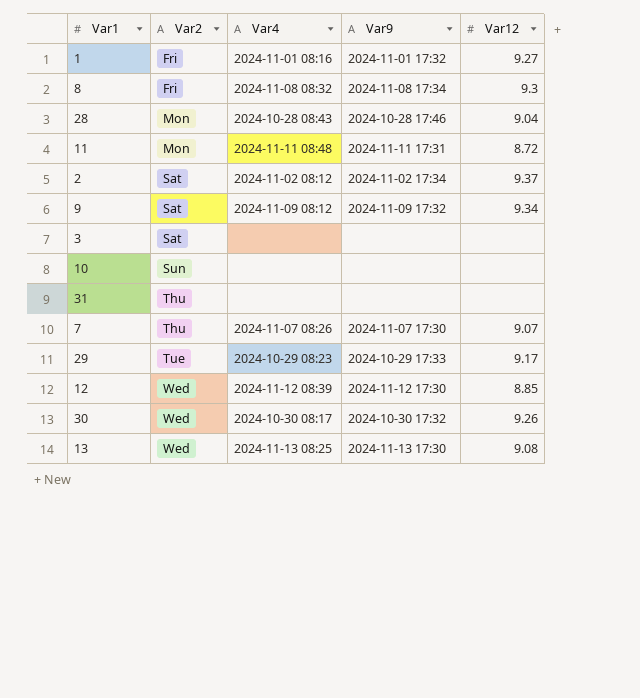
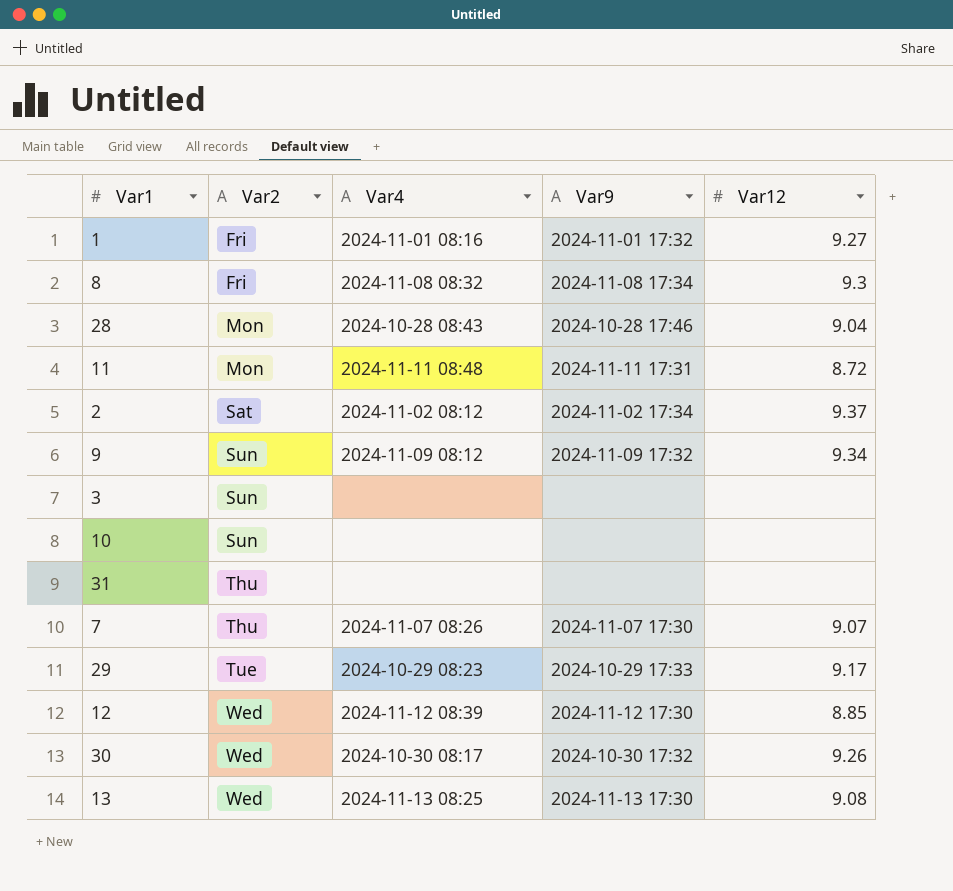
9 | Var2: Sat -> Sun
3 | Var2: Sat -> Sun

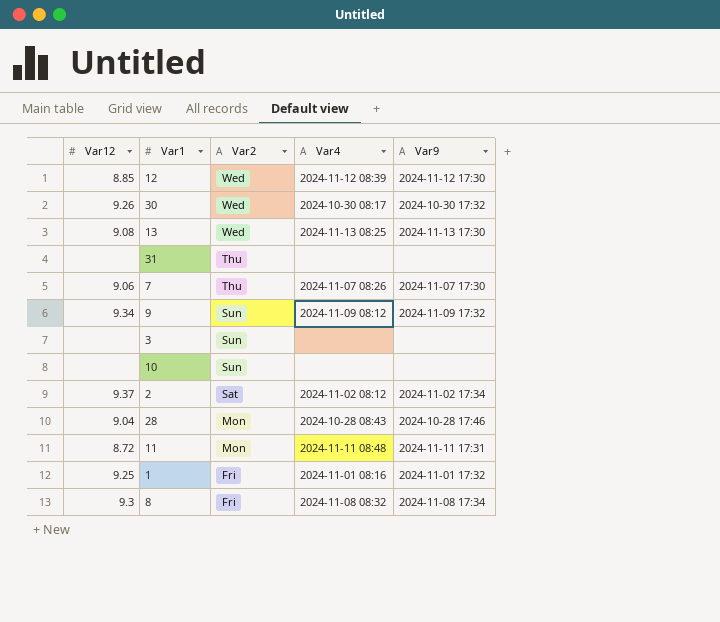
row order: Var2 ascending -> Var2 descending
column Var12 | position: 5 -> 1
row 29: Tue | 2024-10-29 08:23 | 2024-10-29 17:33 | 9.17 -> none
7 | Var12: 9.07 -> 9.06
1 | Var12: 9.27 -> 9.25

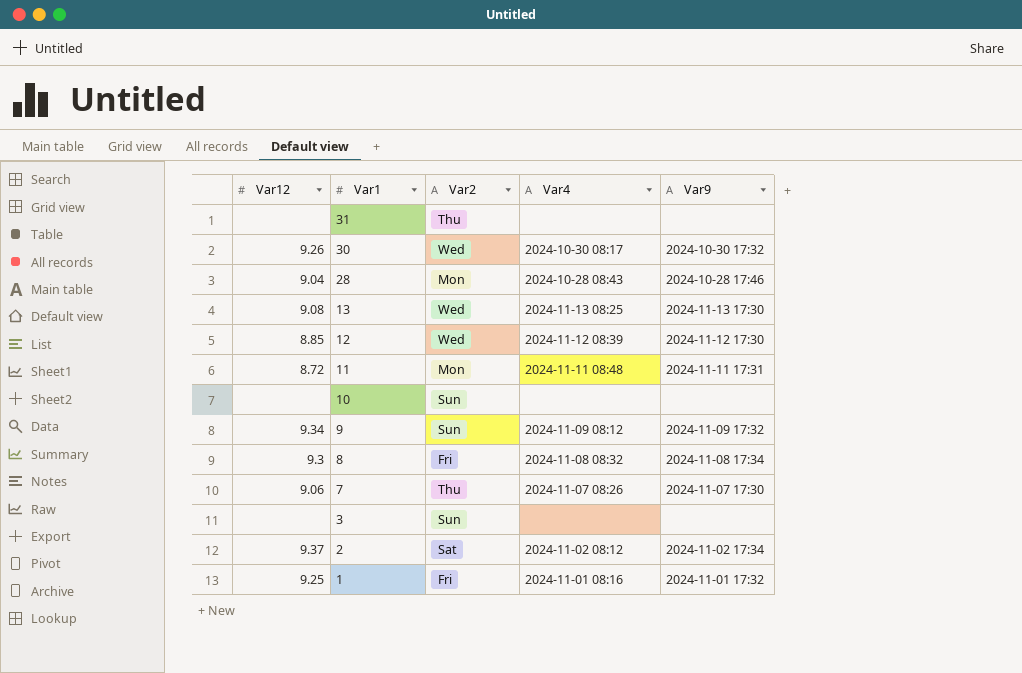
row order: Var2 descending -> Var1 descending

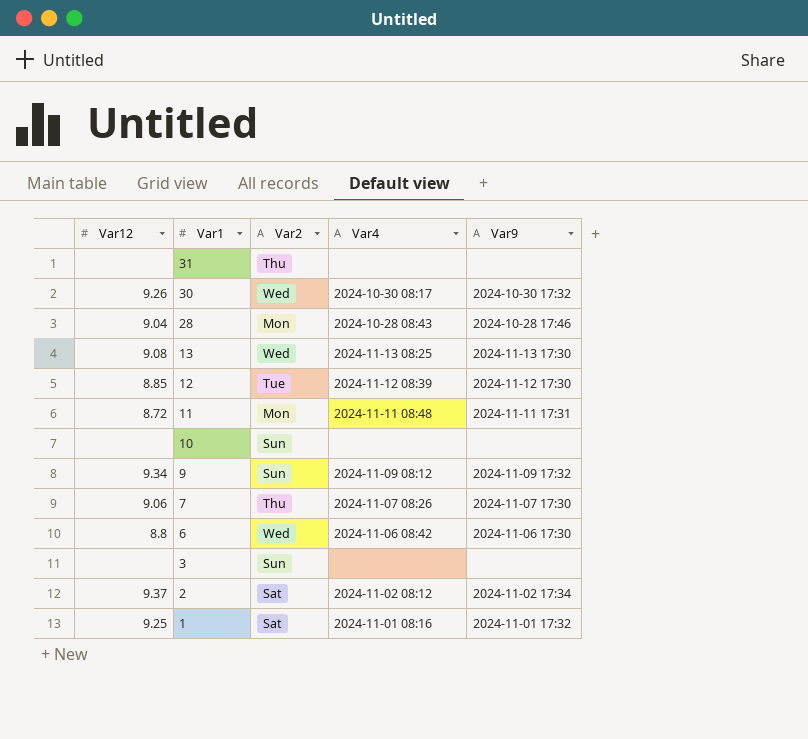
row 8: 9.3 | Fri | 2024-11-08 08:32 | 2024-11-08 17:34 -> none
12 | Var2: Wed -> Tue
row 6: none -> 8.8 | Wed | 2024-11-06 08:42 | 2024-11-06 17:30
1 | Var2: Fri -> Sat

